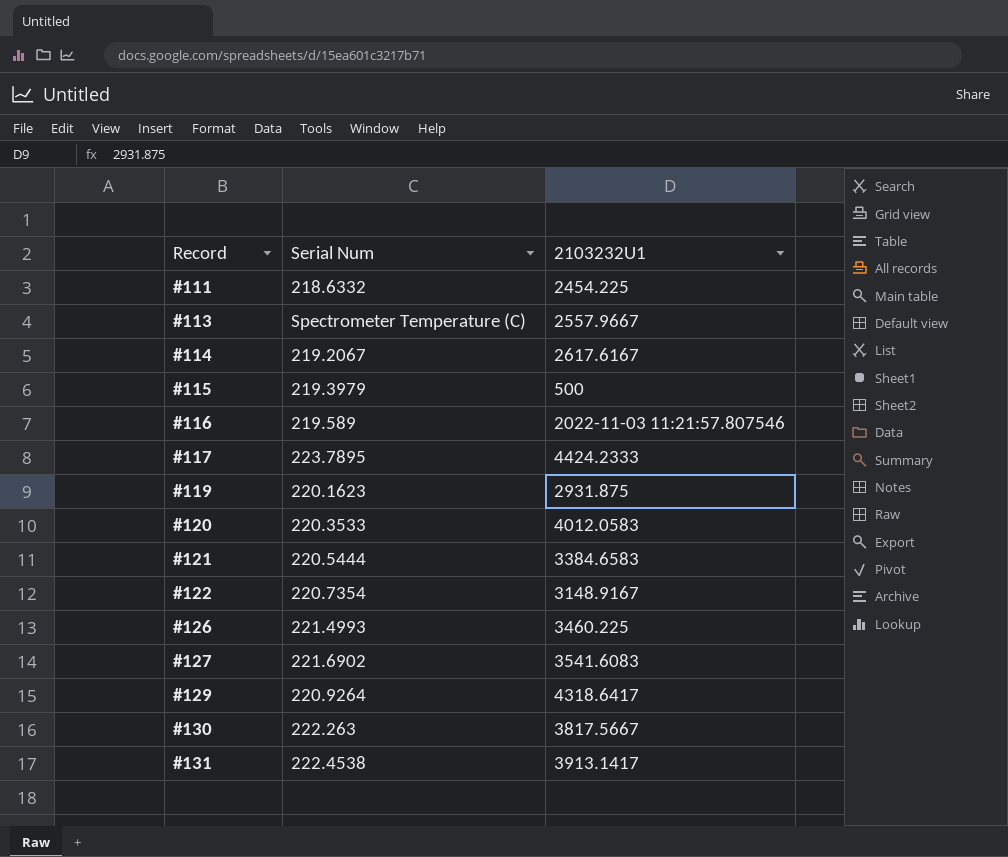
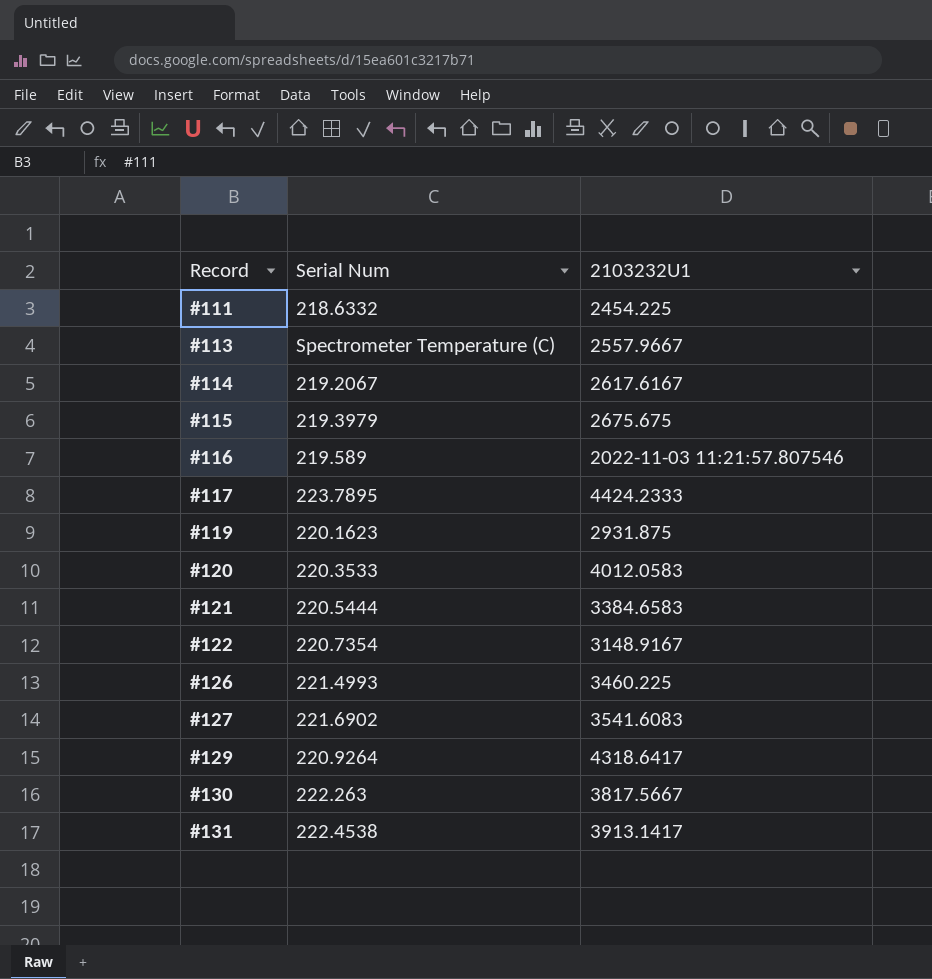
#115 | 2103232U1: 500 -> 2675.675

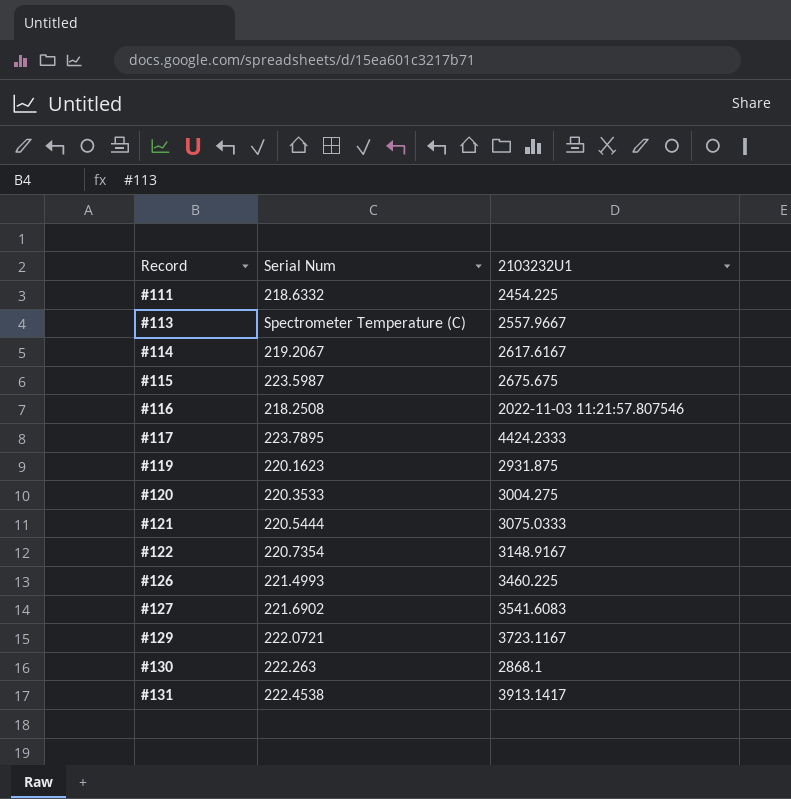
#115 | Serial Num: 219.3979 -> 223.5987
#116 | Serial Num: 219.589 -> 218.2508
#120 | 2103232U1: 4012.0583 -> 3004.275
#121 | 2103232U1: 3384.6583 -> 3075.0333
#129 | Serial Num: 220.9264 -> 222.0721
#129 | 2103232U1: 4318.6417 -> 3723.1167
#130 | 2103232U1: 3817.5667 -> 2868.1

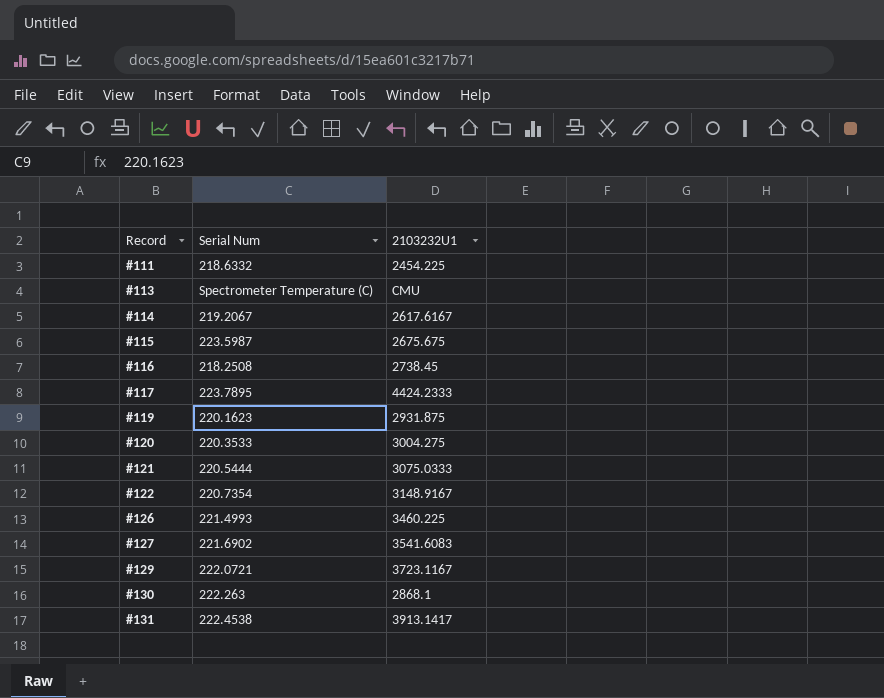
#113 | 2103232U1: 2557.9667 -> CMU
#116 | 2103232U1: 2022-11-03 11:21:57.807546 -> 2738.45

